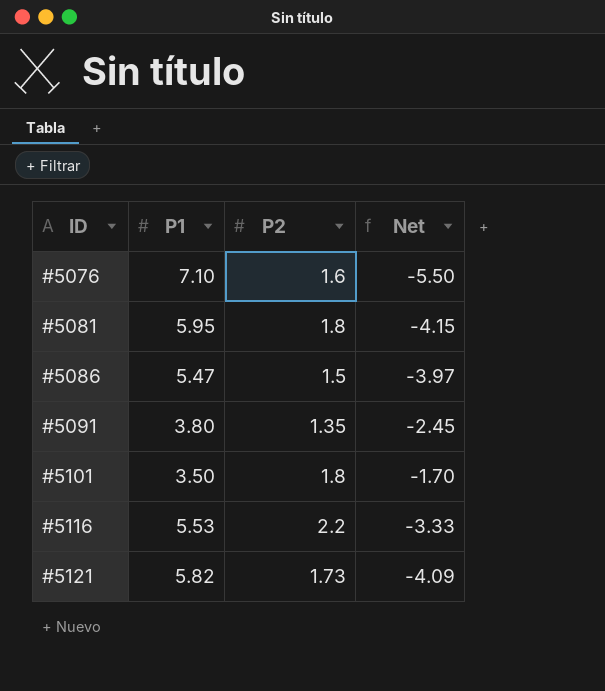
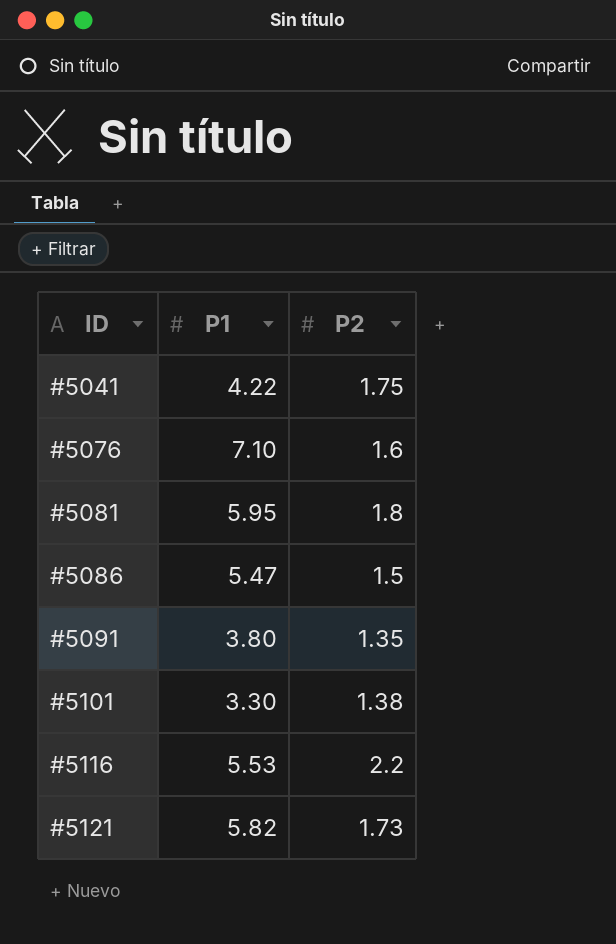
column Net | formula: [P2] - [P1] -> none
row #5041: none -> 4.22 | 1.75
#5101 | P1: 3.50 -> 3.30
#5101 | P2: 1.8 -> 1.38

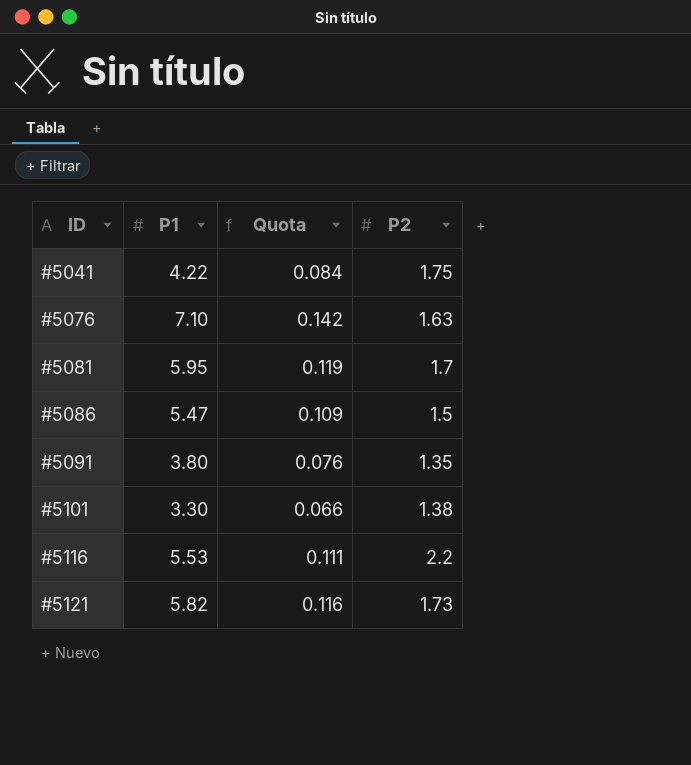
column Quota | formula: none -> [P1] * 0.02
#5076 | P2: 1.6 -> 1.63
#5081 | P2: 1.8 -> 1.7

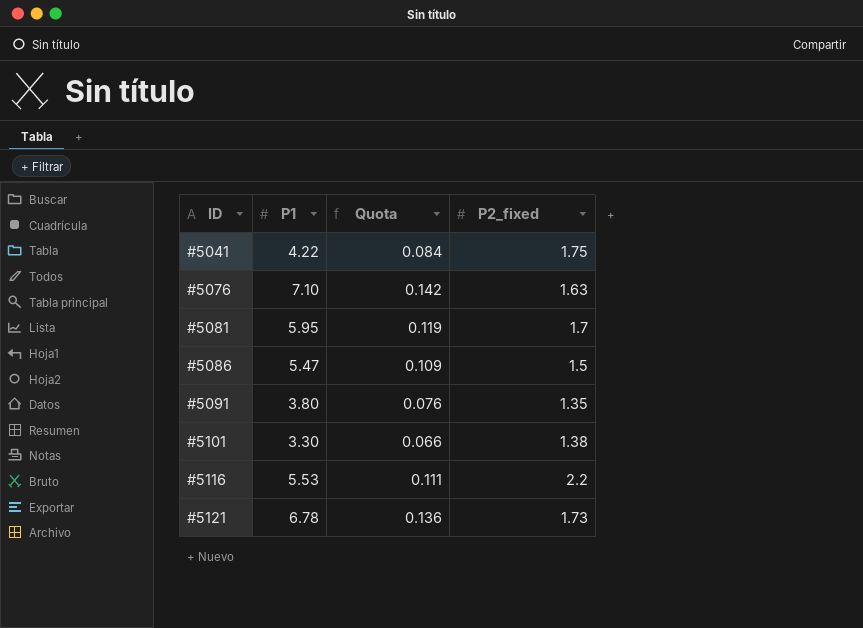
column name: P2 -> P2_fixed
#5121 | P1: 5.82 -> 6.78
#5121 | Quota: 0.116 -> 0.136

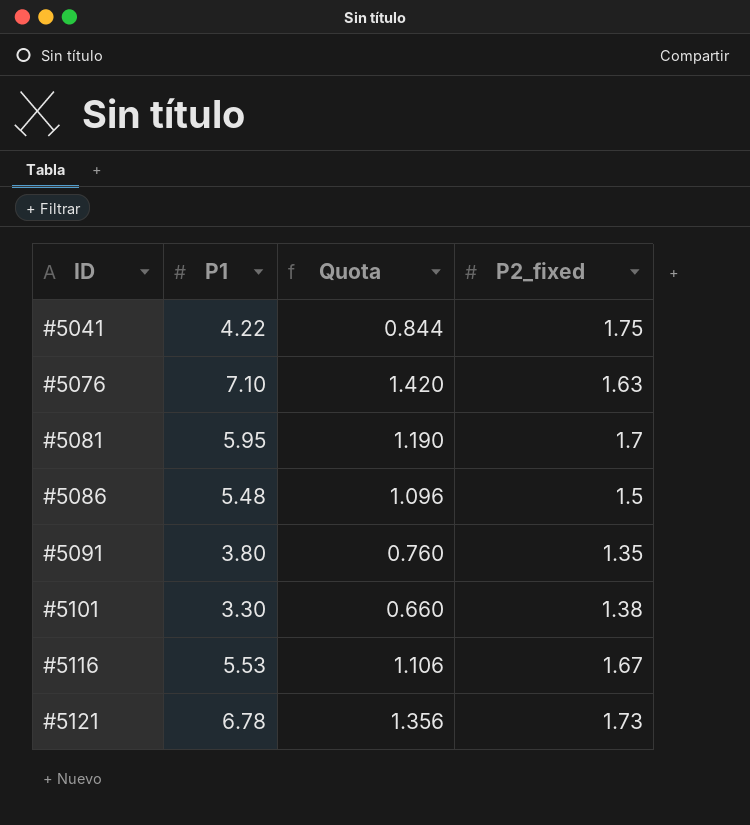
column Quota | formula: [P1] * 0.02 -> [P1] * 0.2
#5086 | P1: 5.47 -> 5.48
#5116 | P2_fixed: 2.2 -> 1.67

